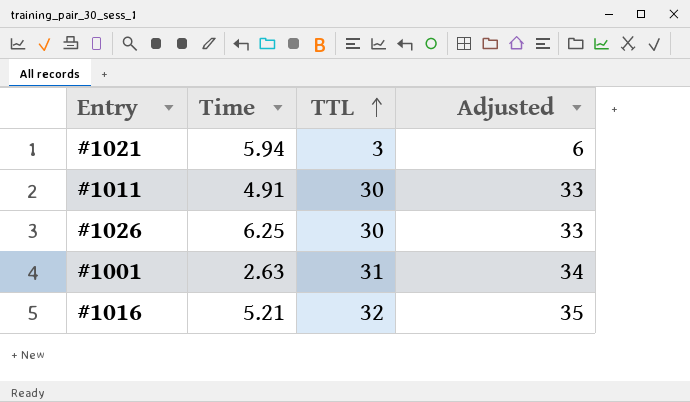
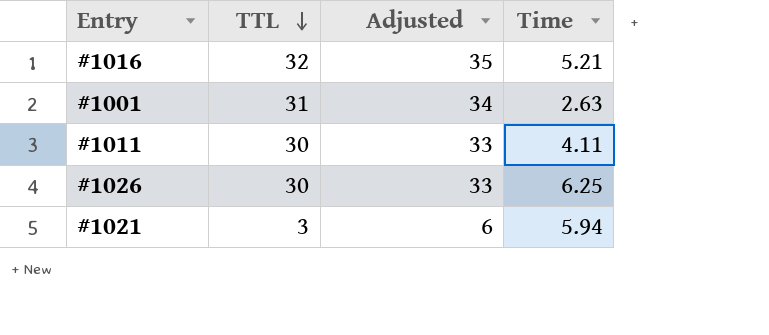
row order: TTL ascending -> TTL descending
column Time | position: 2 -> 4
#1011 | Time: 4.91 -> 4.11

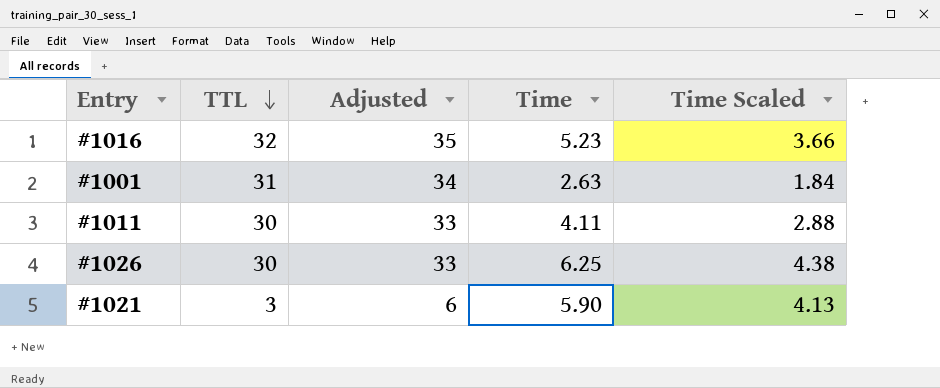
column Time Scaled | formula: none -> [Time] * 0.7
#1016 | Time: 5.21 -> 5.23
#1021 | Time: 5.94 -> 5.90

